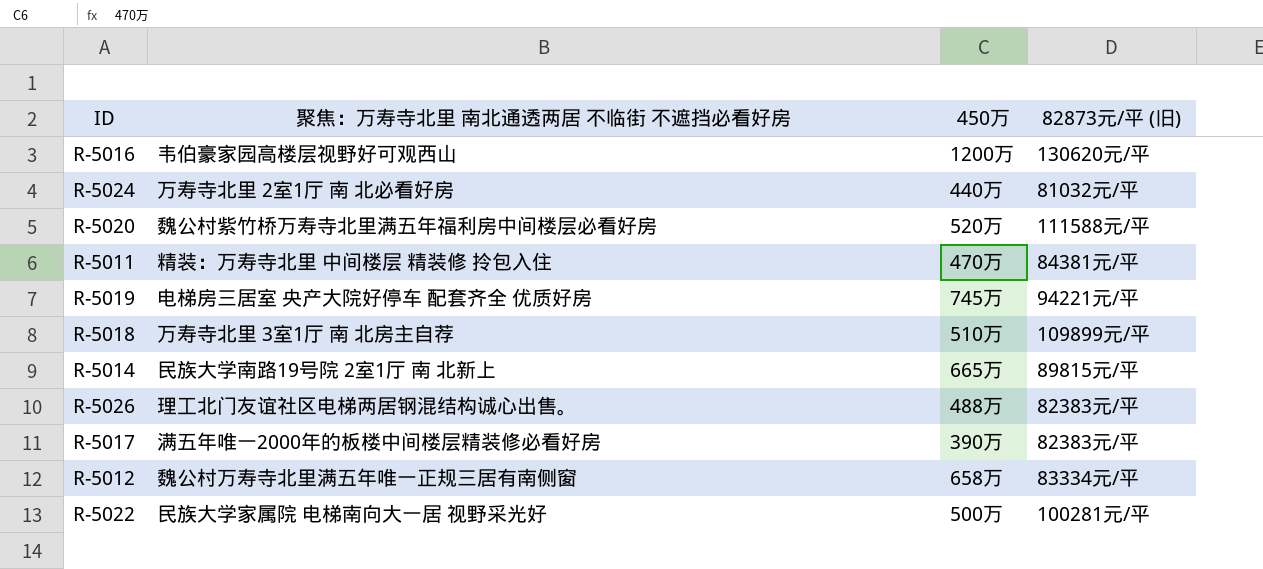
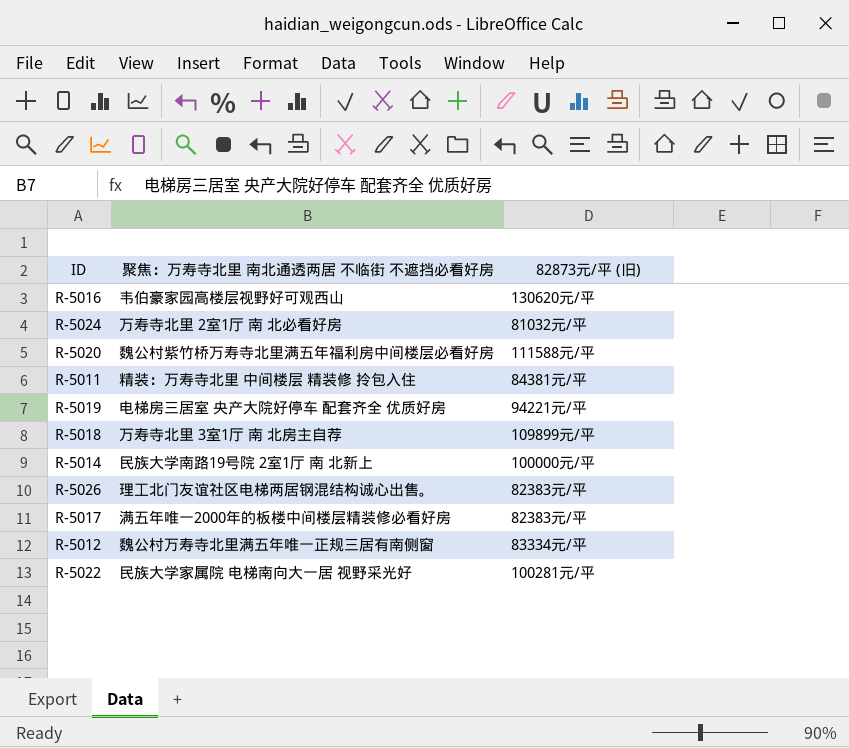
column 450万 | position: 3 -> none
R-5014 | 82873元/平 (旧): 89815元/平 -> 100000元/平

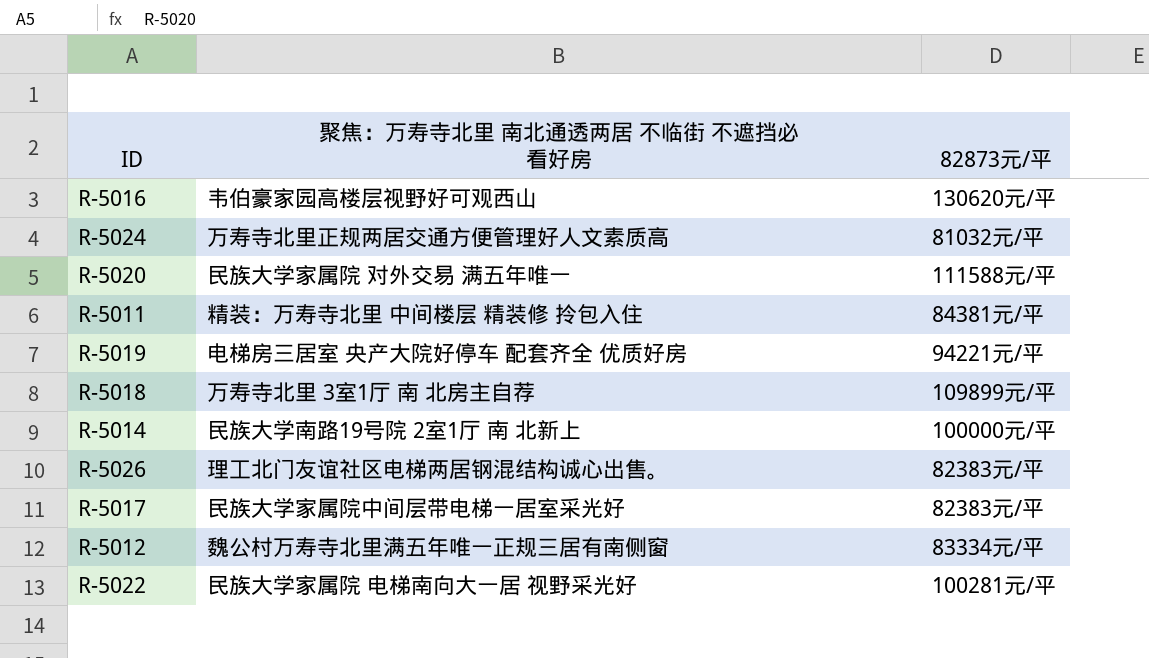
column name: 82873元/平 (旧) -> 82873元/平
R-5024 | 聚焦：万寿寺北里 南北通透两居 不临街 不遮挡必看好房: 万寿寺北里 2室1厅 南 北必看好房 -> 万寿寺北里正规两居交通方便管理好人文素质高
R-5020 | 聚焦：万寿寺北里 南北通透两居 不临街 不遮挡必看好房: 魏公村紫竹桥万寿寺北里满五年福利房中间楼层必看好房 -> 民族大学家属院 对外交易 满五年唯一
R-5017 | 聚焦：万寿寺北里 南北通透两居 不临街 不遮挡必看好房: 满五年唯一2000年的板楼中间楼层精装修必看好房 -> 民族大学家属院中间层带电梯一居室采光好

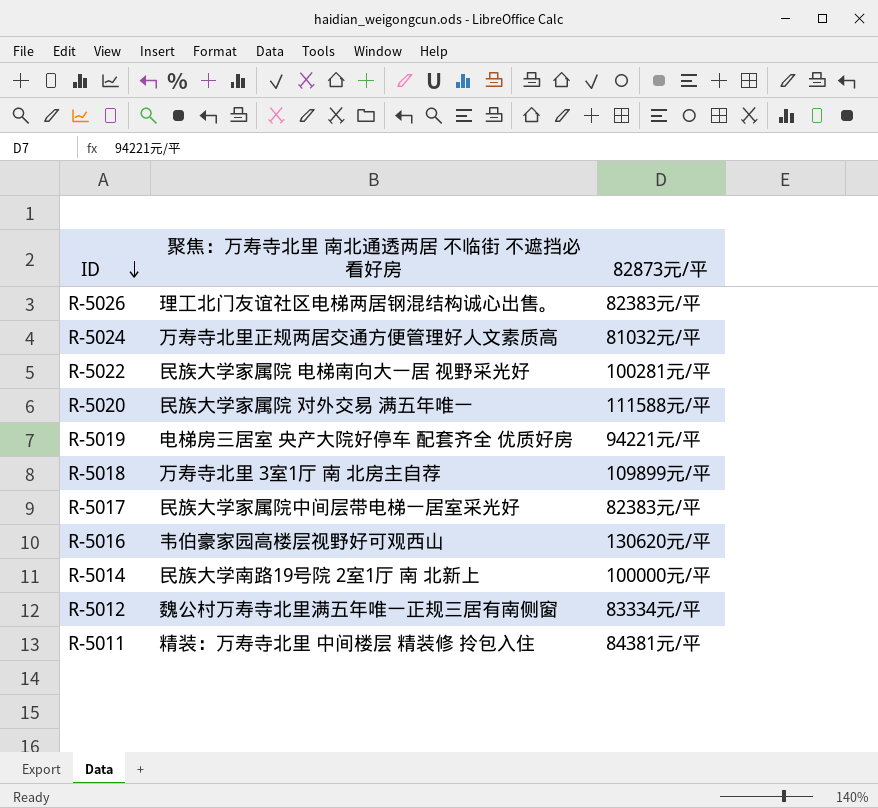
row order: none -> ID descending

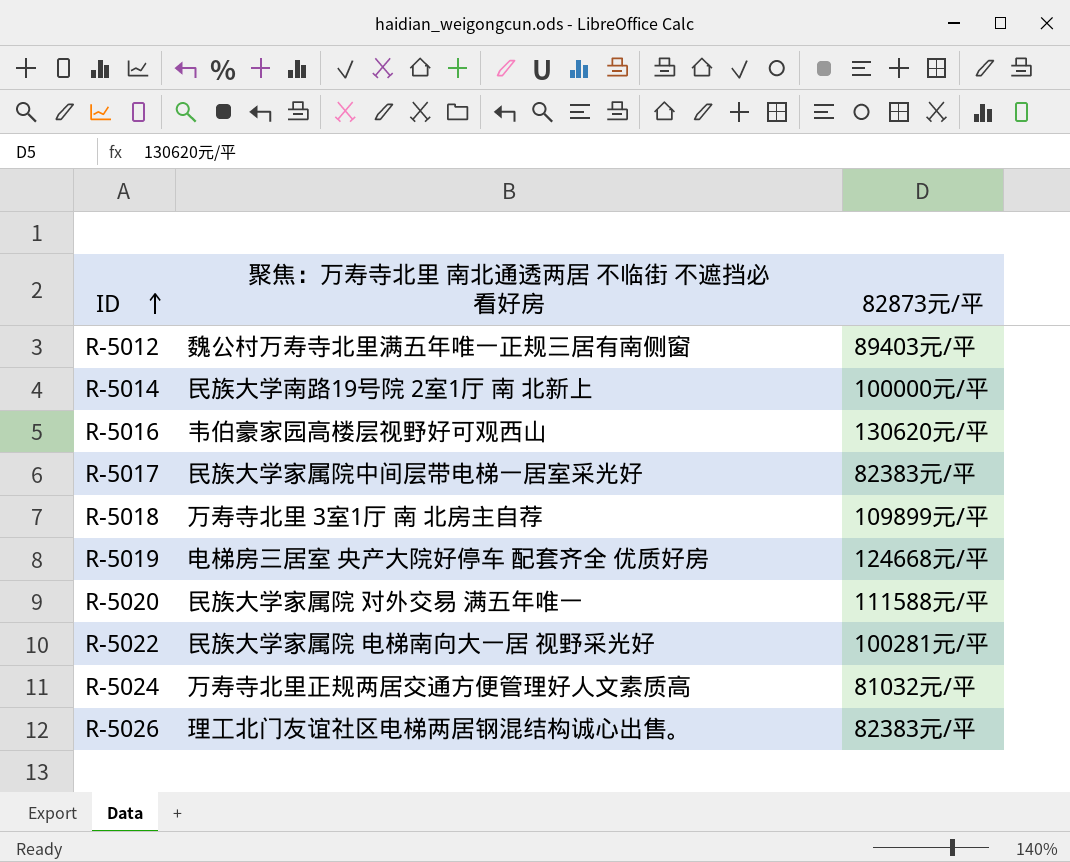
row order: ID descending -> ID ascending
row R-5011: 精装：万寿寺北里 中间楼层 精装修 拎包入住 | 84381元/平 -> none
R-5012 | 82873元/平: 83334元/平 -> 89403元/平
R-5019 | 82873元/平: 94221元/平 -> 124668元/平

